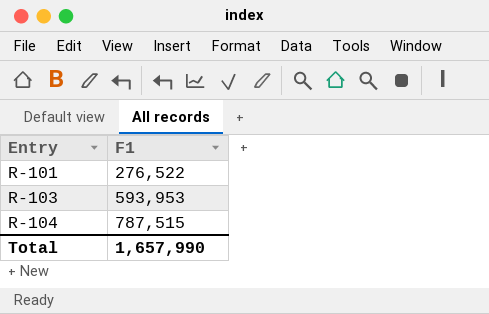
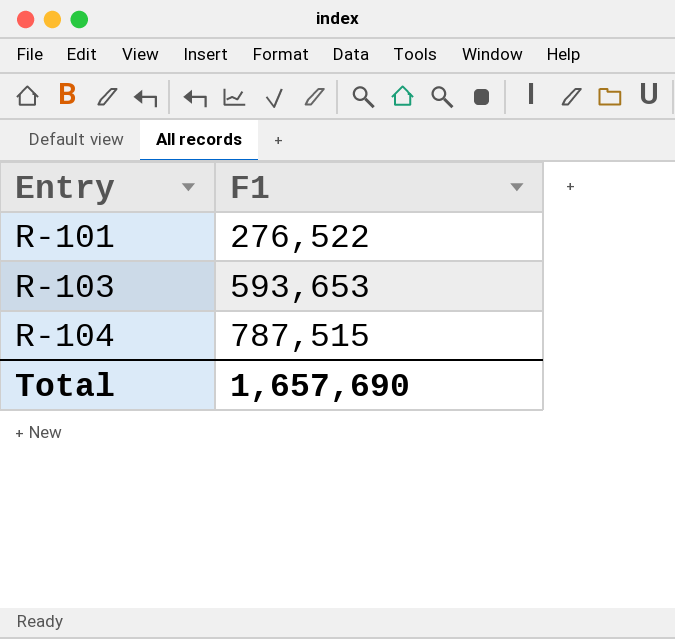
R-103 | F1: 593,953 -> 593,653
Total | F1: 1,657,990 -> 1,657,690

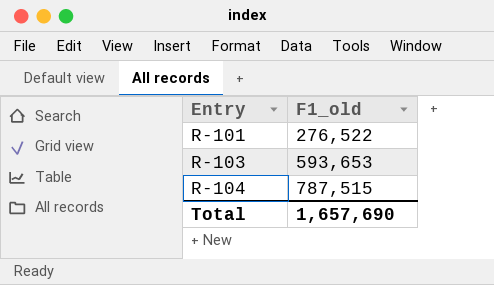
column name: F1 -> F1_old

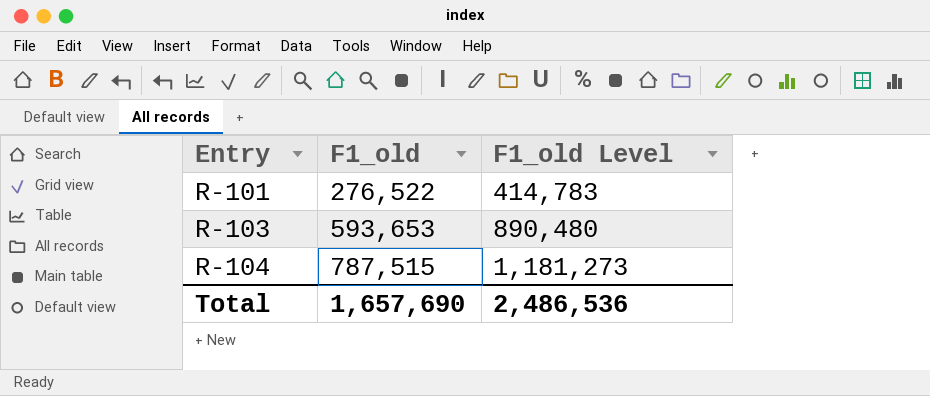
column F1_old Level | formula: none -> [F1_old] * 1.5

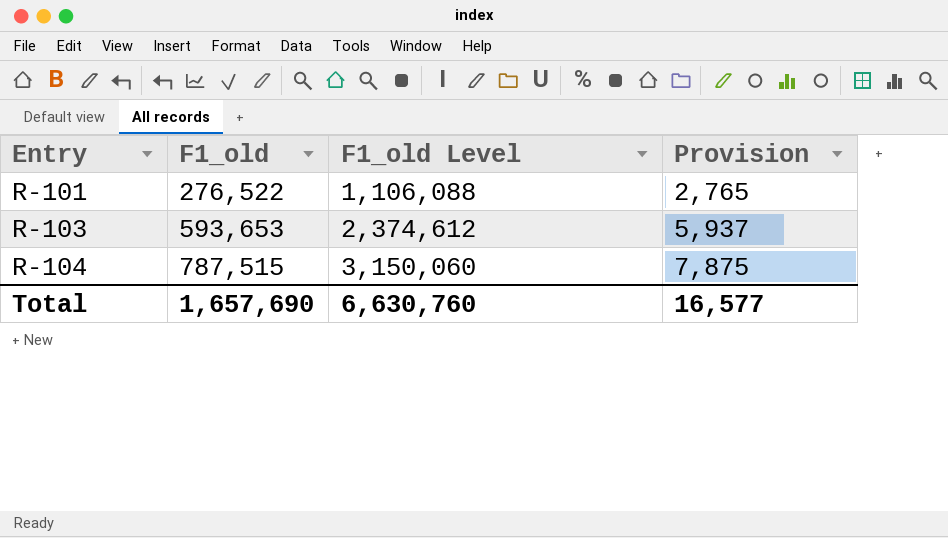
column F1_old Level | formula: [F1_old] * 1.5 -> [F1_old] * 4
column Provision | formula: none -> [F1_old] * 0.01
Total | F1_old Level: 2,486,536 -> 6,630,760

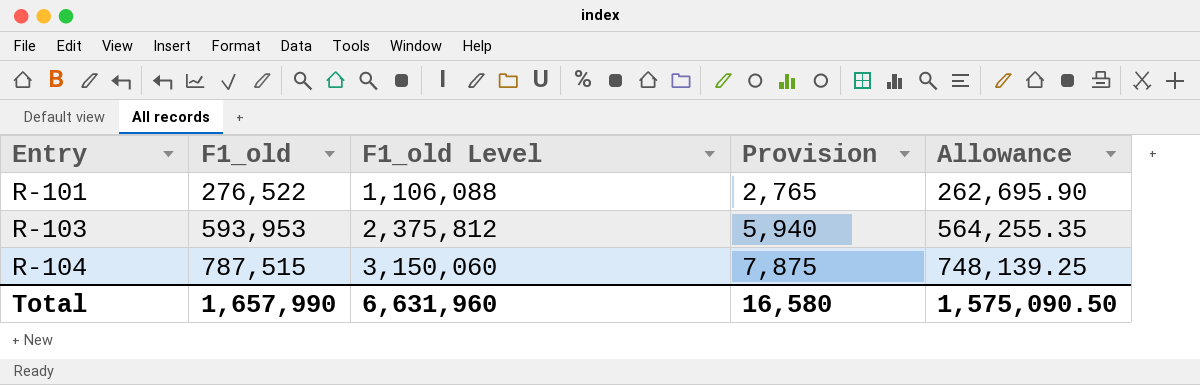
column Allowance | formula: none -> [F1_old] * 0.95
R-103 | F1_old: 593,653 -> 593,953
R-103 | F1_old Level: 2,374,612 -> 2,375,812
R-103 | Provision: 5,937 -> 5,940
Total | F1_old: 1,657,690 -> 1,657,990
Total | F1_old Level: 6,630,760 -> 6,631,960
Total | Provision: 16,577 -> 16,580

